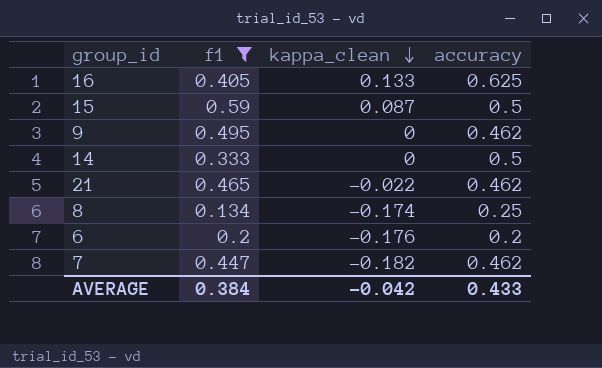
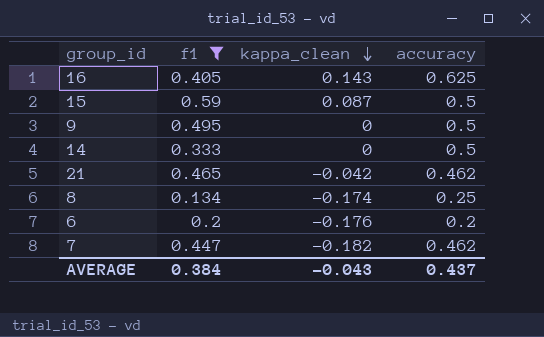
16 | kappa_clean: 0.133 -> 0.143
9 | accuracy: 0.462 -> 0.5
21 | kappa_clean: -0.022 -> -0.042
AVERAGE | kappa_clean: -0.042 -> -0.043
AVERAGE | accuracy: 0.433 -> 0.437

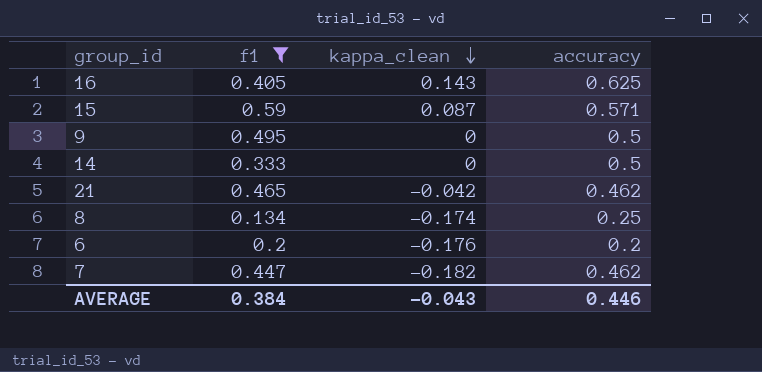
15 | accuracy: 0.5 -> 0.571
AVERAGE | accuracy: 0.437 -> 0.446

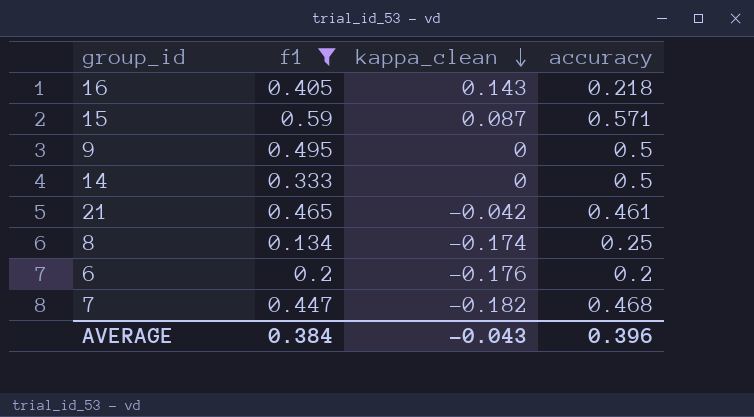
16 | accuracy: 0.625 -> 0.218
21 | accuracy: 0.462 -> 0.461
7 | accuracy: 0.462 -> 0.468
AVERAGE | accuracy: 0.446 -> 0.396

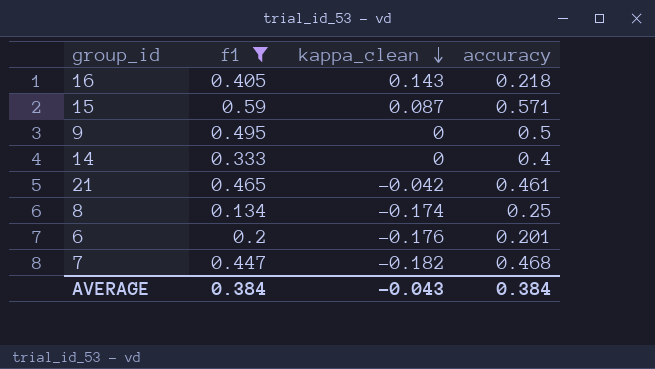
14 | accuracy: 0.5 -> 0.4
6 | accuracy: 0.2 -> 0.201
AVERAGE | accuracy: 0.396 -> 0.384

